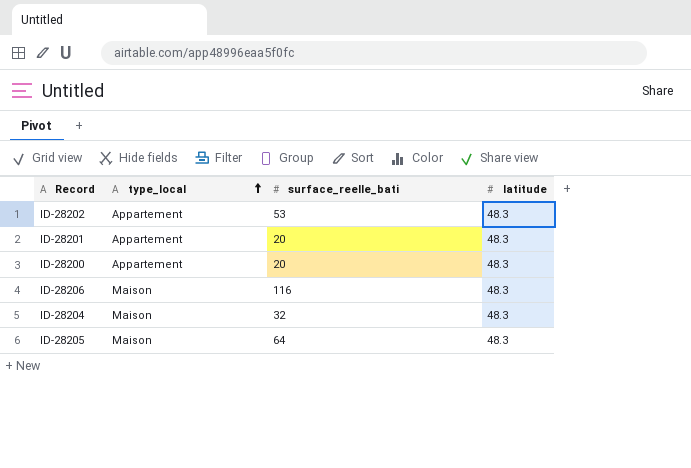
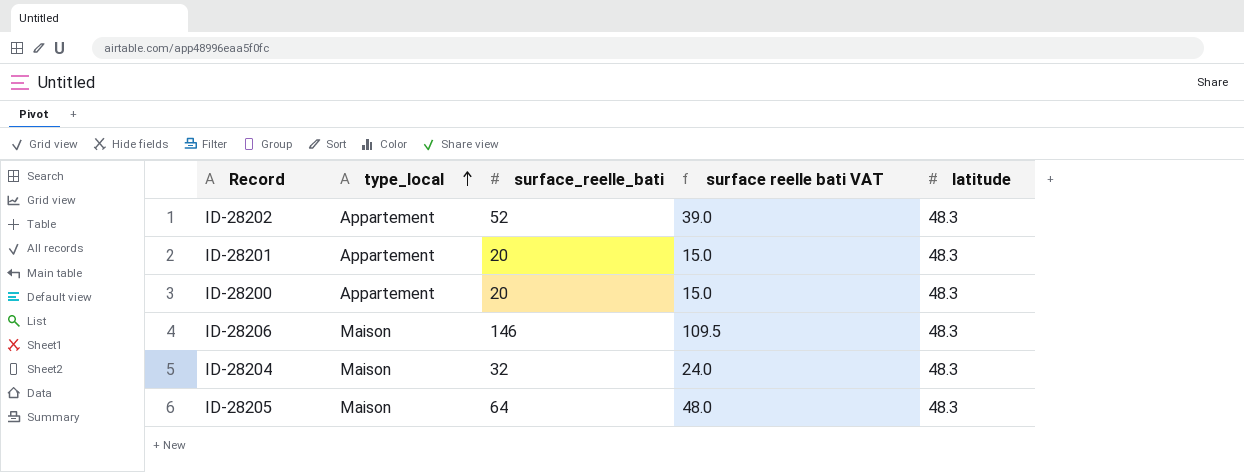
column surface reelle bati VAT | formula: none -> [surface_reelle_bati] * 0.75
ID-28202 | surface_reelle_bati: 53 -> 52
ID-28206 | surface_reelle_bati: 116 -> 146

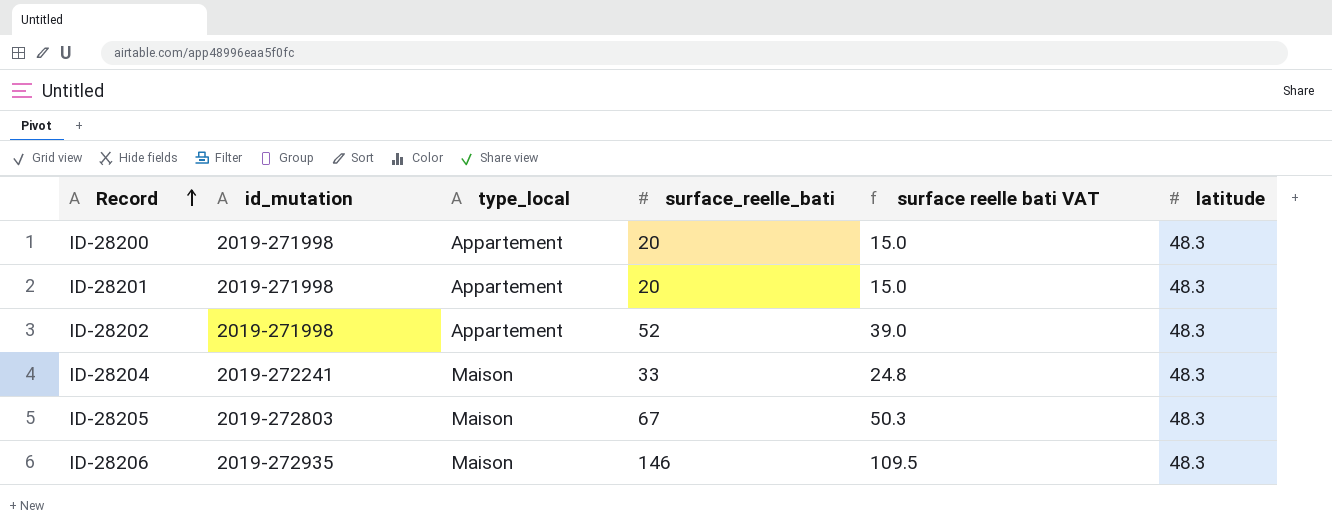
row order: type_local ascending -> Record ascending
column id_mutation | position: none -> 2
ID-28204 | surface_reelle_bati: 32 -> 33
ID-28204 | surface reelle bati VAT: 24.0 -> 24.8
ID-28205 | surface_reelle_bati: 64 -> 67
ID-28205 | surface reelle bati VAT: 48.0 -> 50.3

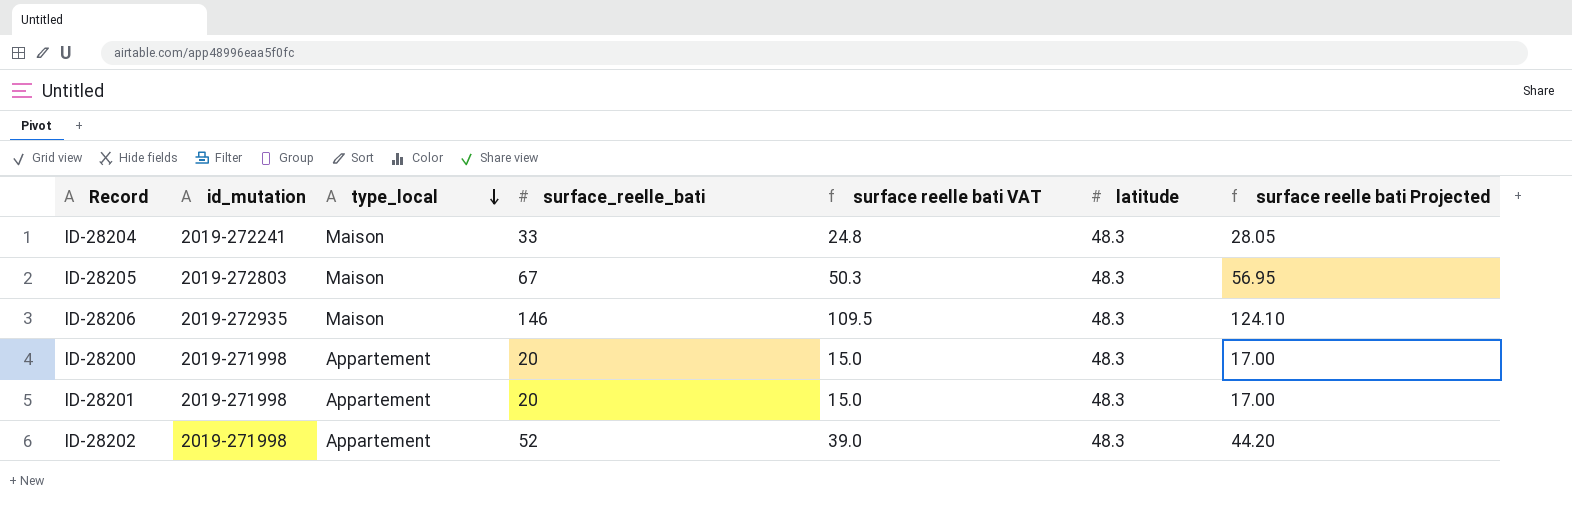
row order: Record ascending -> type_local descending
column surface reelle bati Projected | formula: none -> [surface_reelle_bati] * 0.85

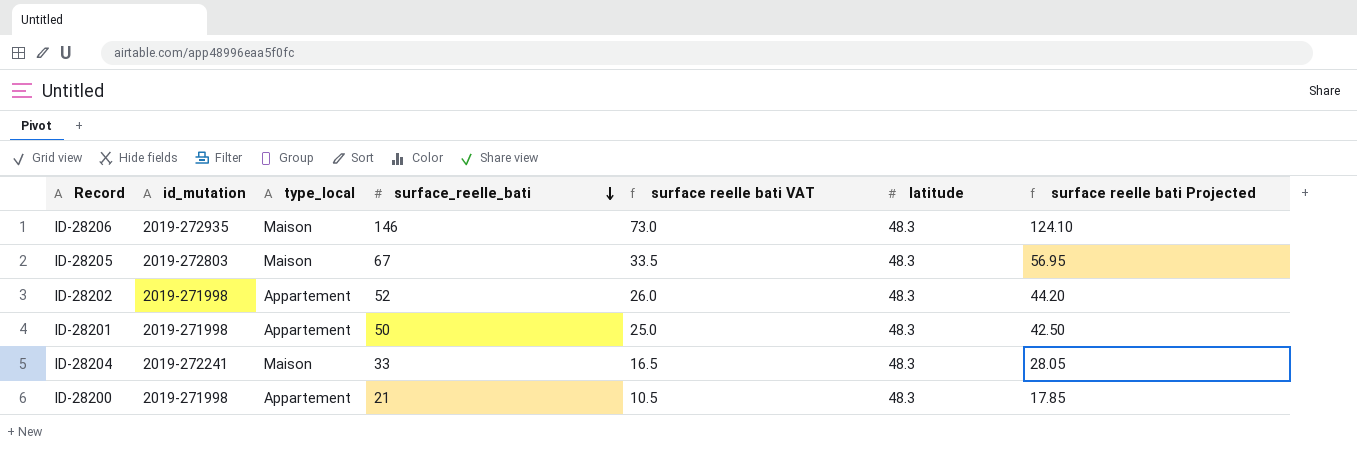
row order: type_local descending -> surface_reelle_bati descending
column surface reelle bati VAT | formula: [surface_reelle_bati] * 0.75 -> [surface_reelle_bati] * 0.5
ID-28201 | surface_reelle_bati: 20 -> 50
ID-28201 | surface reelle bati Projected: 17.00 -> 42.50
ID-28200 | surface_reelle_bati: 20 -> 21
ID-28200 | surface reelle bati Projected: 17.00 -> 17.85

